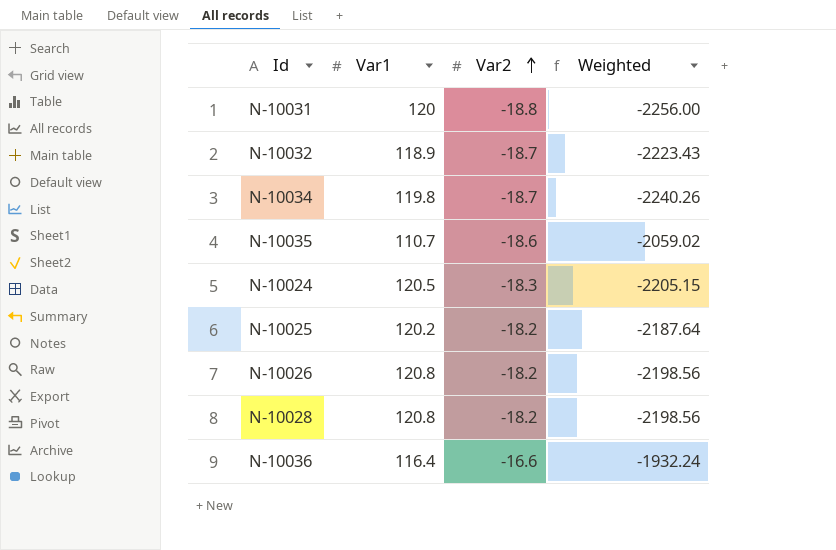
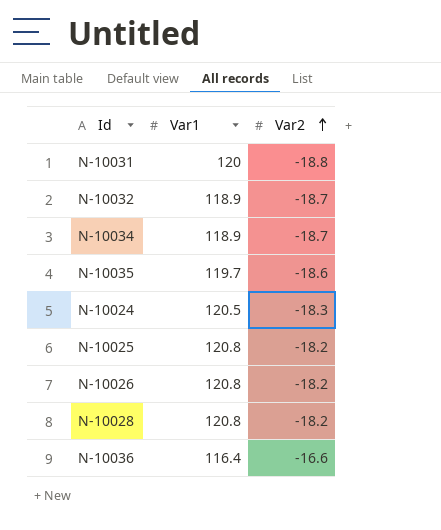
column Weighted | formula: [Var1] * [Var2] -> none
N-10034 | Var1: 119.8 -> 118.9
N-10035 | Var1: 110.7 -> 119.7
N-10025 | Var1: 120.2 -> 120.8

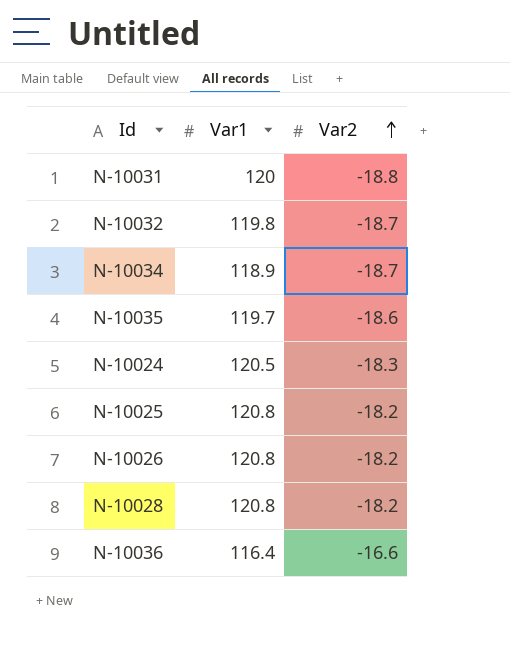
N-10032 | Var1: 118.9 -> 119.8

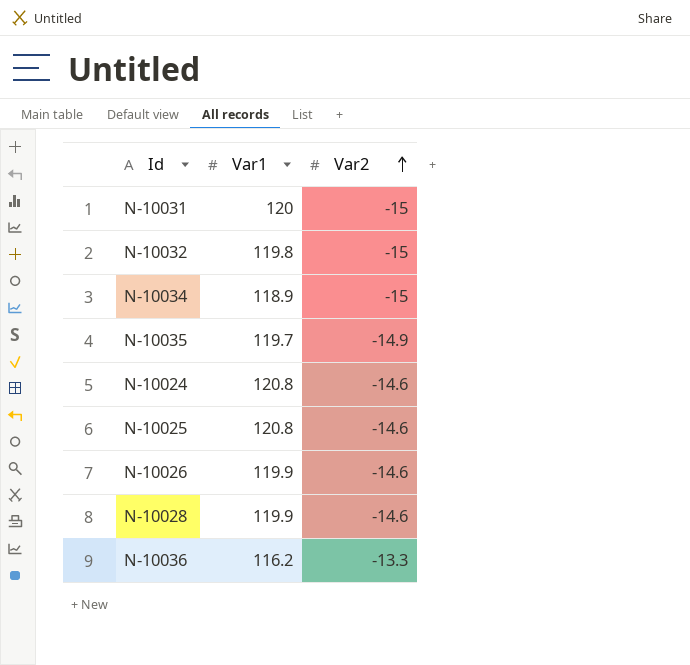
N-10031 | Var2: -18.8 -> -15
N-10032 | Var2: -18.7 -> -15
N-10034 | Var2: -18.7 -> -15
N-10035 | Var2: -18.6 -> -14.9
N-10024 | Var1: 120.5 -> 120.8
N-10024 | Var2: -18.3 -> -14.6
N-10025 | Var2: -18.2 -> -14.6
N-10026 | Var1: 120.8 -> 119.9
N-10026 | Var2: -18.2 -> -14.6
N-10028 | Var1: 120.8 -> 119.9
N-10028 | Var2: -18.2 -> -14.6
N-10036 | Var1: 116.4 -> 116.2
N-10036 | Var2: -16.6 -> -13.3

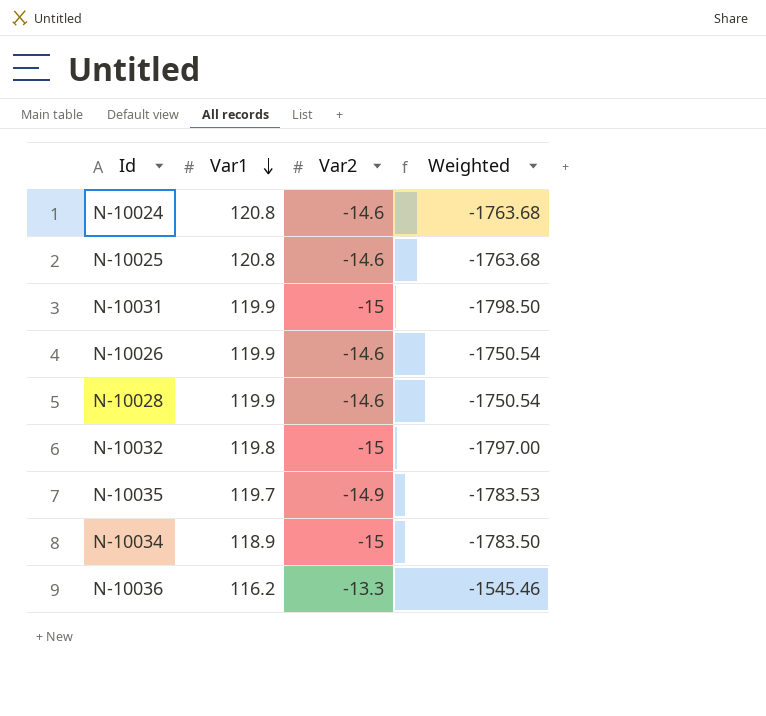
row order: Var2 ascending -> Var1 descending
column Weighted | formula: none -> [Var1] * [Var2]
N-10031 | Var1: 120 -> 119.9

